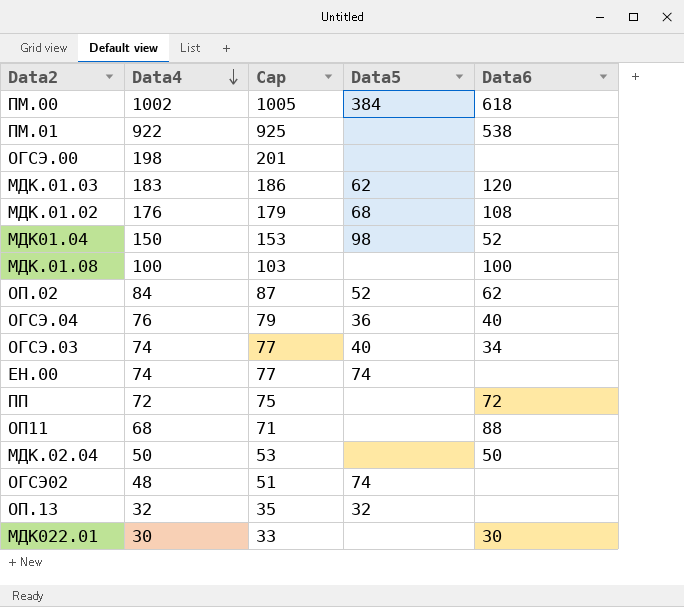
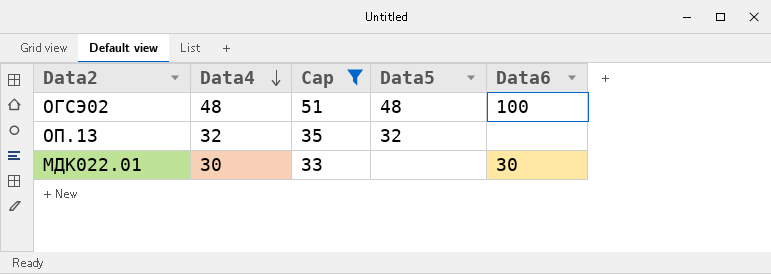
filter: none -> Cap <= 51
ОГСЭ02 | Data5: 74 -> 48
ОГСЭ02 | Data6: none -> 100

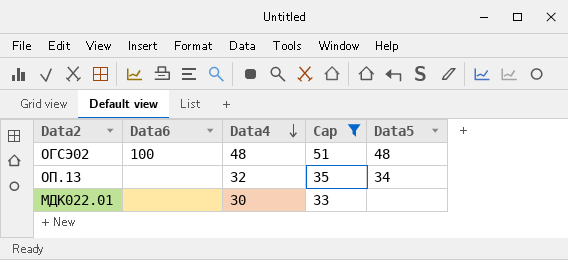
column Data6 | position: 5 -> 2
ОП.13 | Data5: 32 -> 34
МДК022.01 | Data6: 30 -> none

